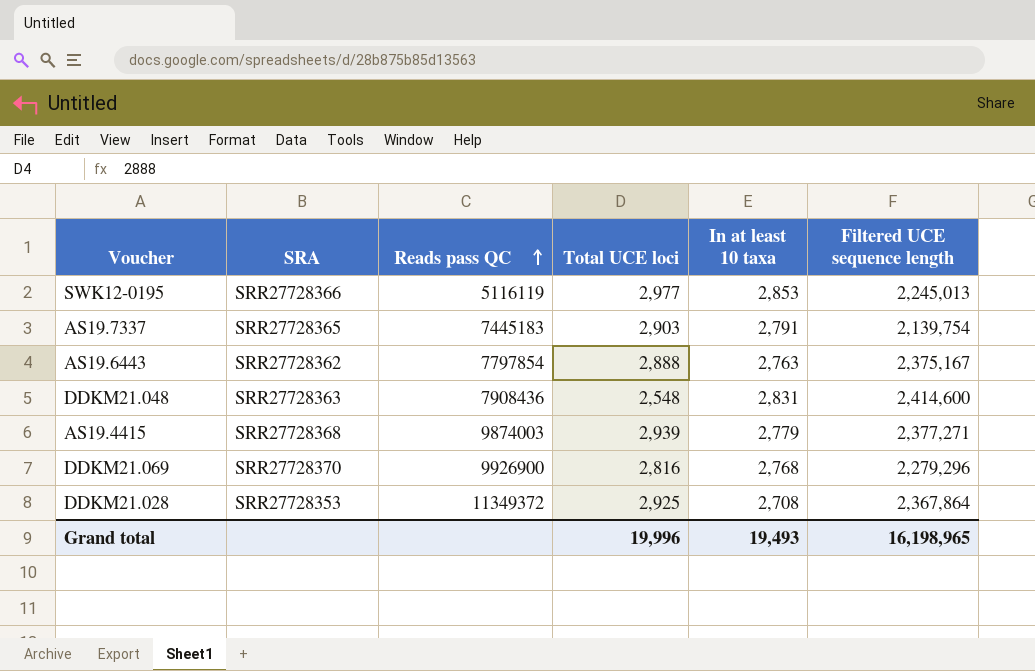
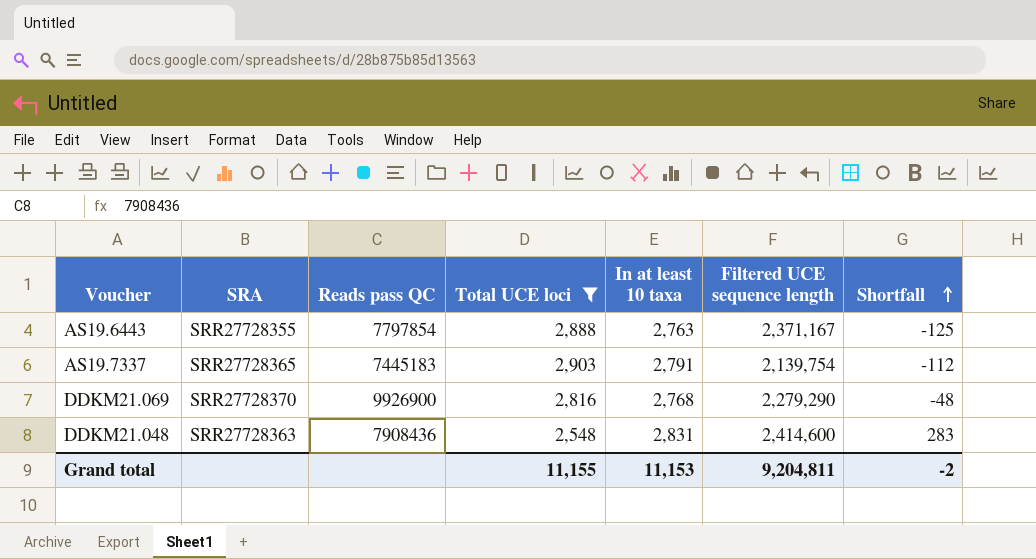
filter: none -> Total UCE loci <= 2,903
row order: Reads pass QC ascending -> Shortfall ascending
column Shortfall | formula: none -> [In at least 10 taxa] - [Total UCE loci]
AS19.6443 | SRA: SRR27728362 -> SRR27728355
AS19.6443 | Filtered UCE sequence length: 2,375,167 -> 2,371,167
DDKM21.069 | Filtered UCE sequence length: 2,279,296 -> 2,279,290
Grand total | Total UCE loci: 19,996 -> 11,155
Grand total | In at least 10 taxa: 19,493 -> 11,153
Grand total | Filtered UCE sequence length: 16,198,965 -> 9,204,811

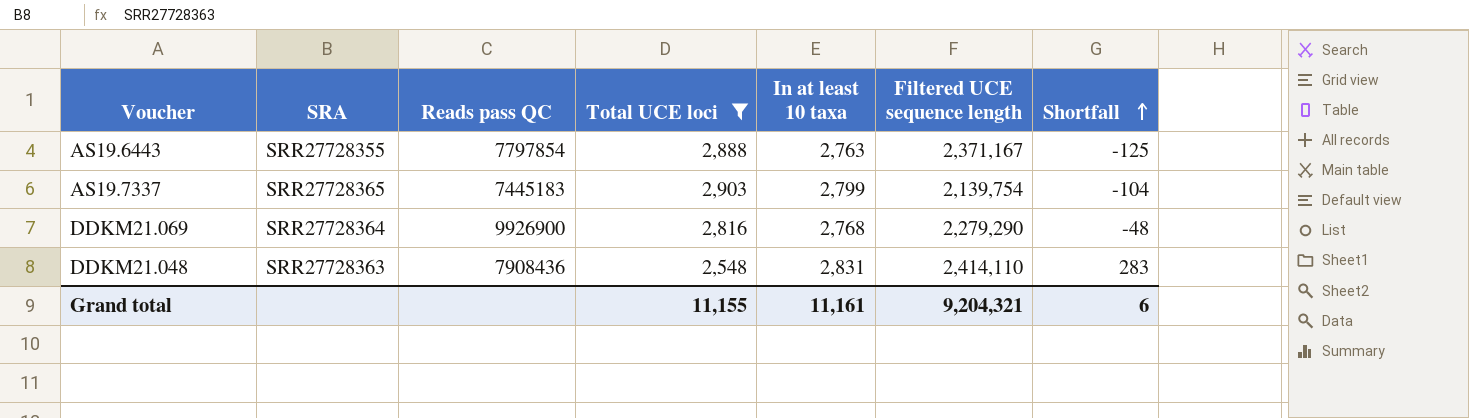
AS19.7337 | In at least 10 taxa: 2,791 -> 2,799
AS19.7337 | Shortfall: -112 -> -104
DDKM21.069 | SRA: SRR27728370 -> SRR27728364
DDKM21.048 | Filtered UCE sequence length: 2,414,600 -> 2,414,110
Grand total | In at least 10 taxa: 11,153 -> 11,161
Grand total | Filtered UCE sequence length: 9,204,811 -> 9,204,321
Grand total | Shortfall: -2 -> 6

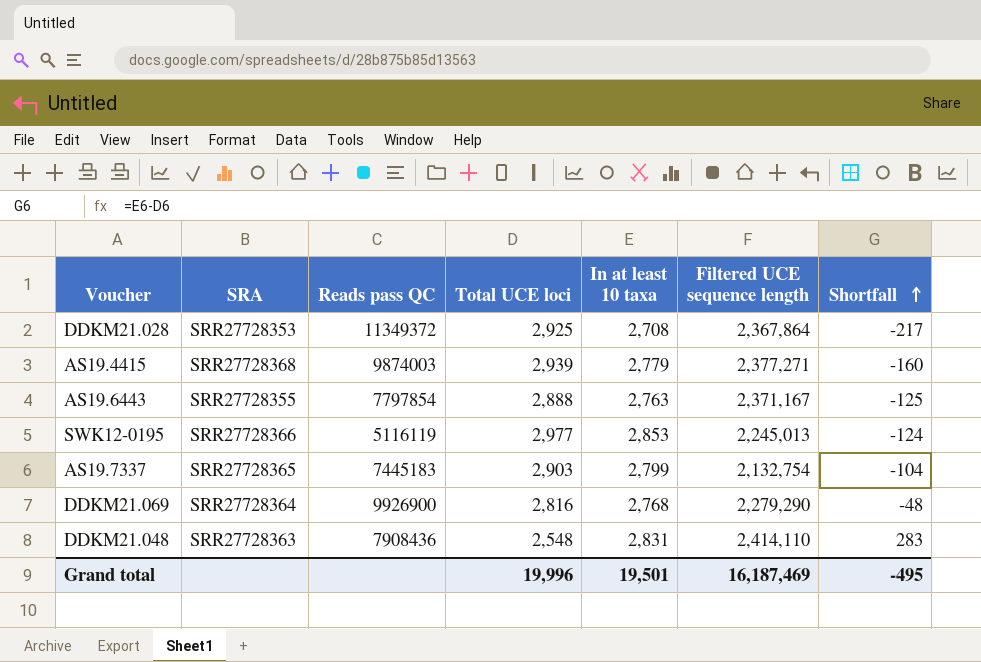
filter: Total UCE loci <= 2,903 -> none
AS19.7337 | Filtered UCE sequence length: 2,139,754 -> 2,132,754
Grand total | Total UCE loci: 11,155 -> 19,996
Grand total | In at least 10 taxa: 11,161 -> 19,501
Grand total | Filtered UCE sequence length: 9,204,321 -> 16,187,469
Grand total | Shortfall: 6 -> -495

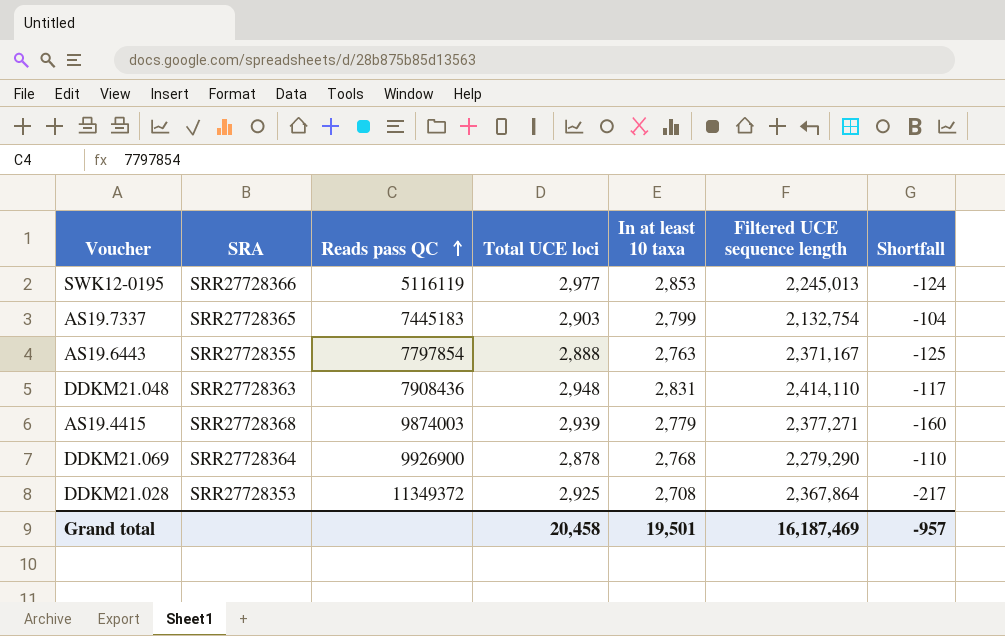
row order: Shortfall ascending -> Reads pass QC ascending
DDKM21.048 | Total UCE loci: 2,548 -> 2,948
DDKM21.048 | Shortfall: 283 -> -117
DDKM21.069 | Total UCE loci: 2,816 -> 2,878
DDKM21.069 | Shortfall: -48 -> -110
Grand total | Total UCE loci: 19,996 -> 20,458
Grand total | Shortfall: -495 -> -957

